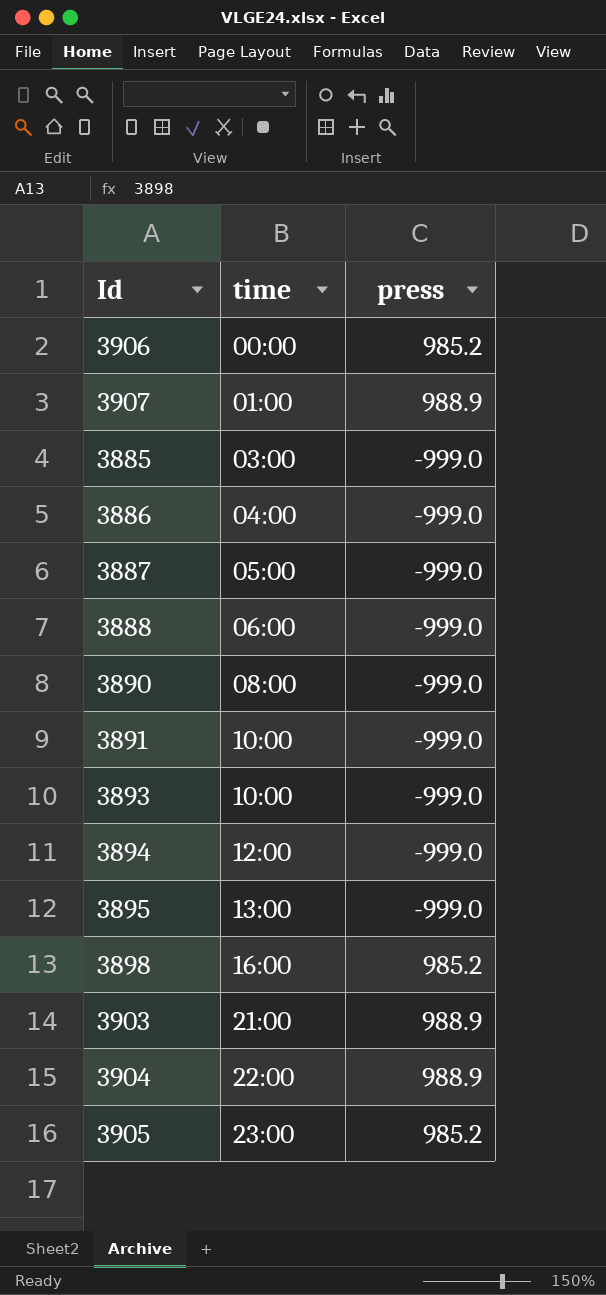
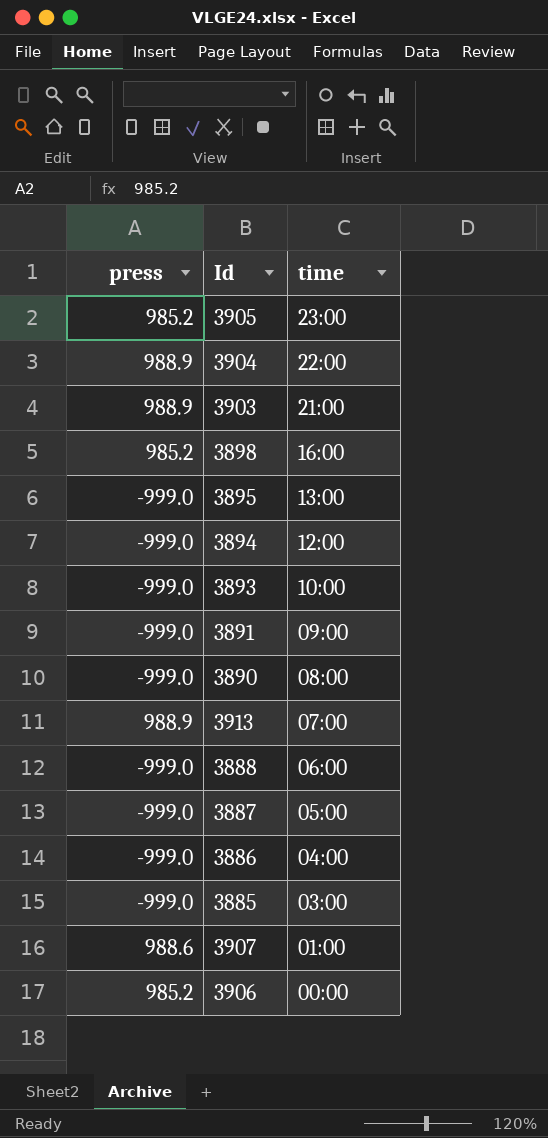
row order: time ascending -> time descending
column press | position: 3 -> 1
3891 | time: 10:00 -> 09:00
row 3913: none -> 988.9 | 07:00
3907 | press: 988.9 -> 988.6

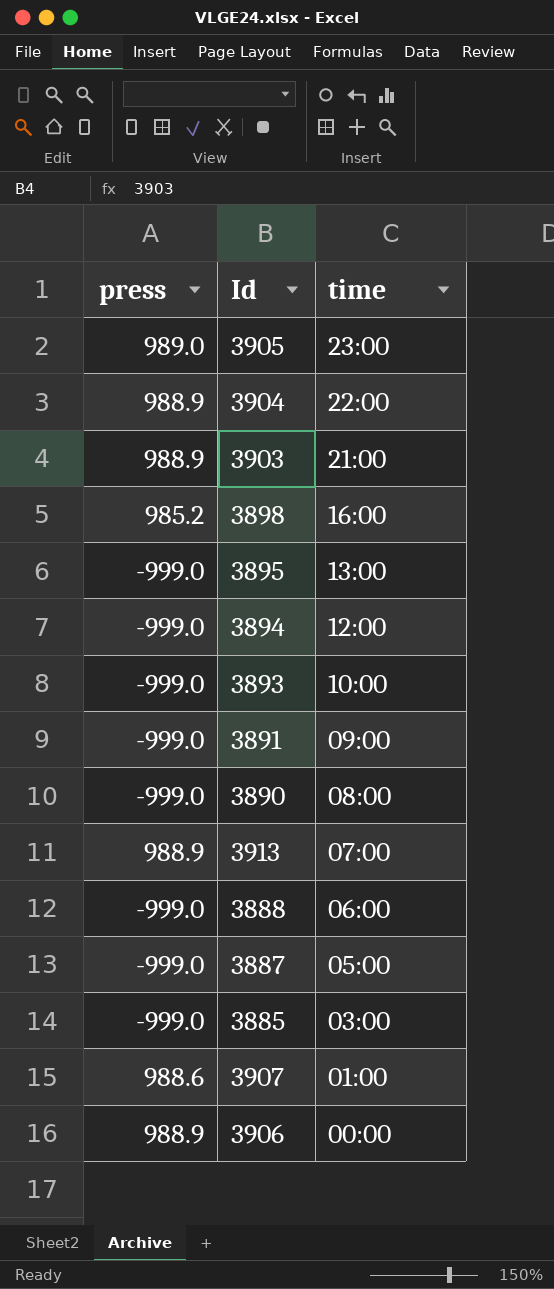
row 3886: -999.0 | 04:00 -> none
3905 | press: 985.2 -> 989.0
3906 | press: 985.2 -> 988.9

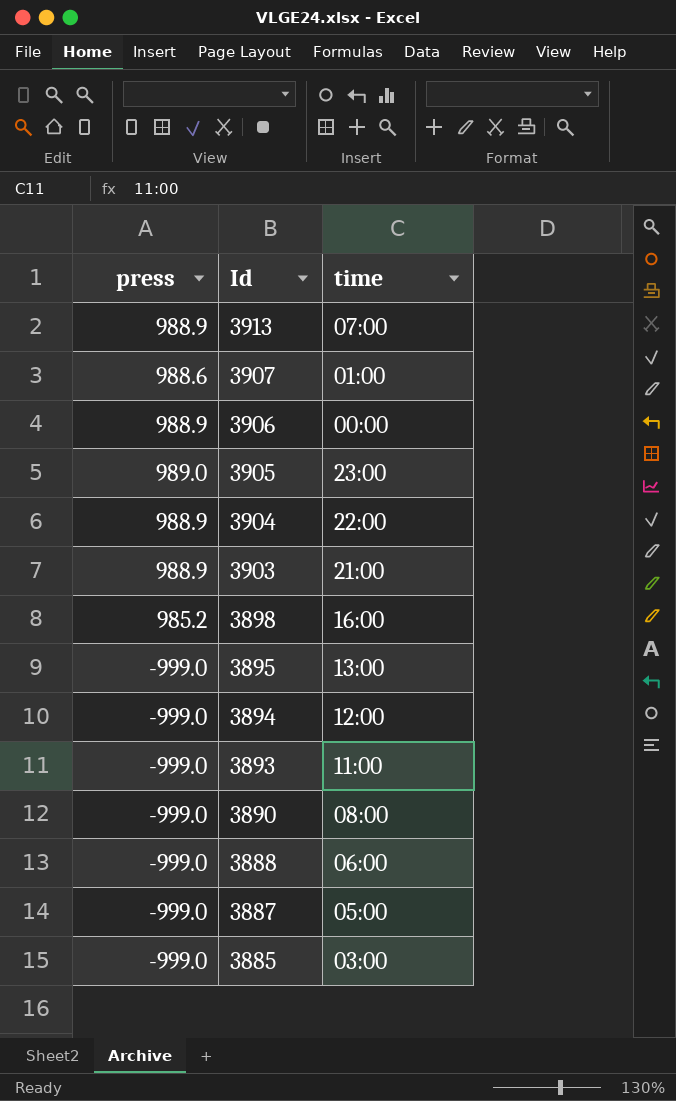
row order: time descending -> Id descending
row 3891: -999.0 | 09:00 -> none
3893 | time: 10:00 -> 11:00

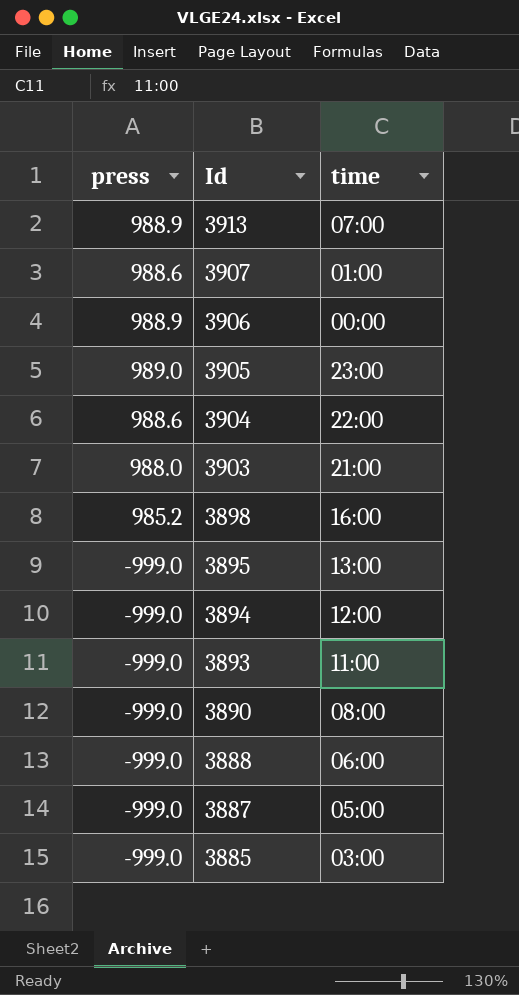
3904 | press: 988.9 -> 988.6
3903 | press: 988.9 -> 988.0

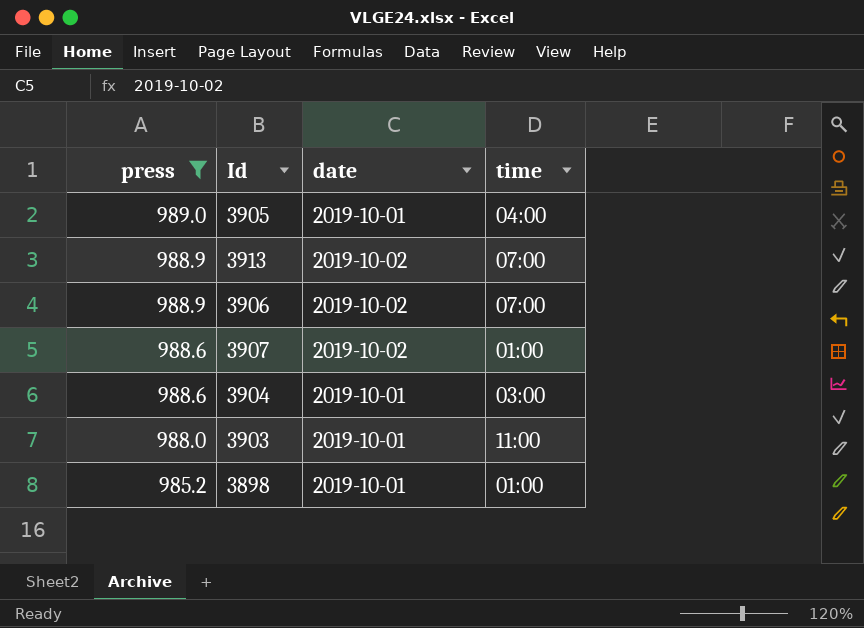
filter: none -> press != -999.0
row order: Id descending -> press descending
column date | position: none -> 3
3905 | time: 23:00 -> 04:00
3906 | time: 00:00 -> 07:00
3904 | time: 22:00 -> 03:00
3903 | time: 21:00 -> 11:00
3898 | time: 16:00 -> 01:00

